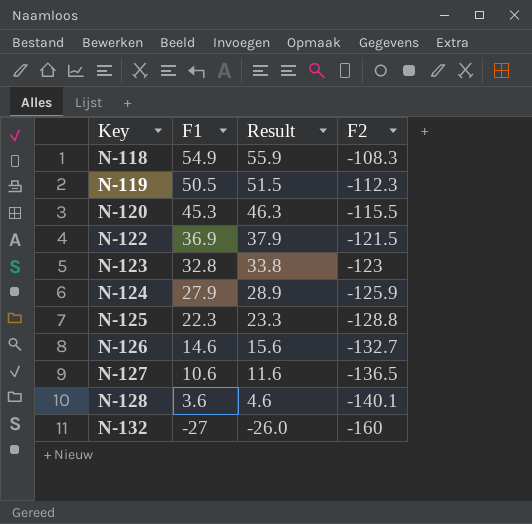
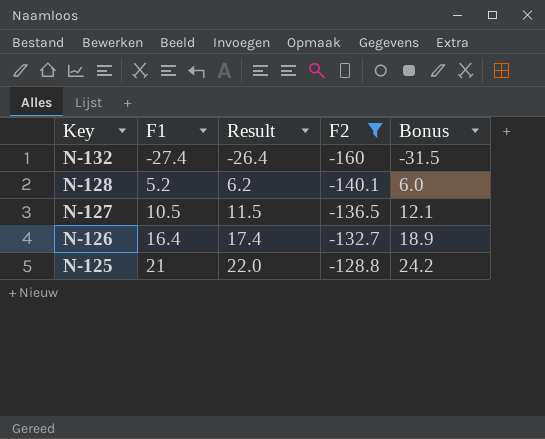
filter: none -> F2 <= -128.8
row order: Key ascending -> Key descending
column Bonus | formula: none -> [F1] * 1.15
N-132 | F1: -27 -> -27.4
N-132 | Result: -26.0 -> -26.4
N-128 | F1: 3.6 -> 5.2
N-128 | Result: 4.6 -> 6.2
N-127 | F1: 10.6 -> 10.5
N-127 | Result: 11.6 -> 11.5
N-126 | F1: 14.6 -> 16.4
N-126 | Result: 15.6 -> 17.4
N-125 | F1: 22.3 -> 21
N-125 | Result: 23.3 -> 22.0

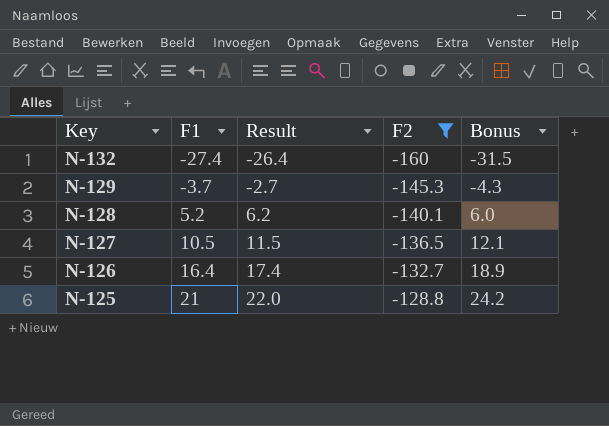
row N-129: none -> -3.7 | -2.7 | -145.3 | -4.3

